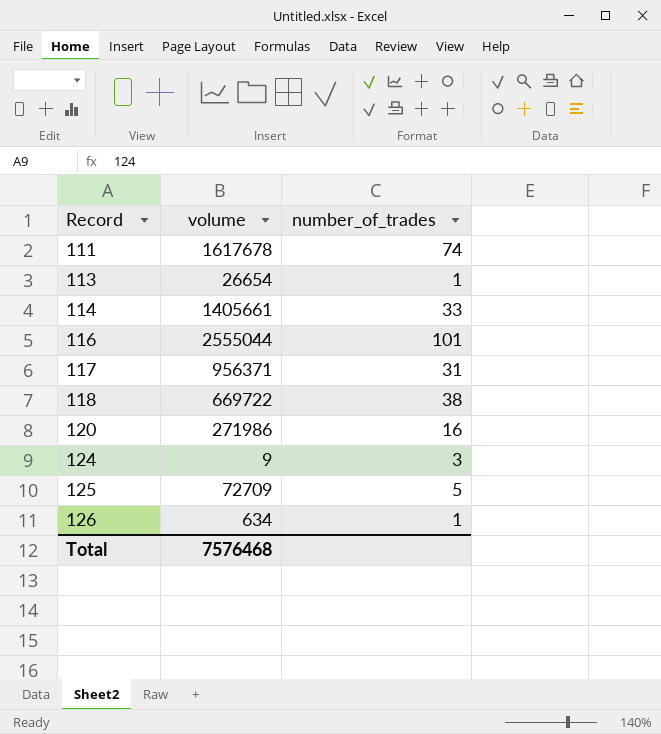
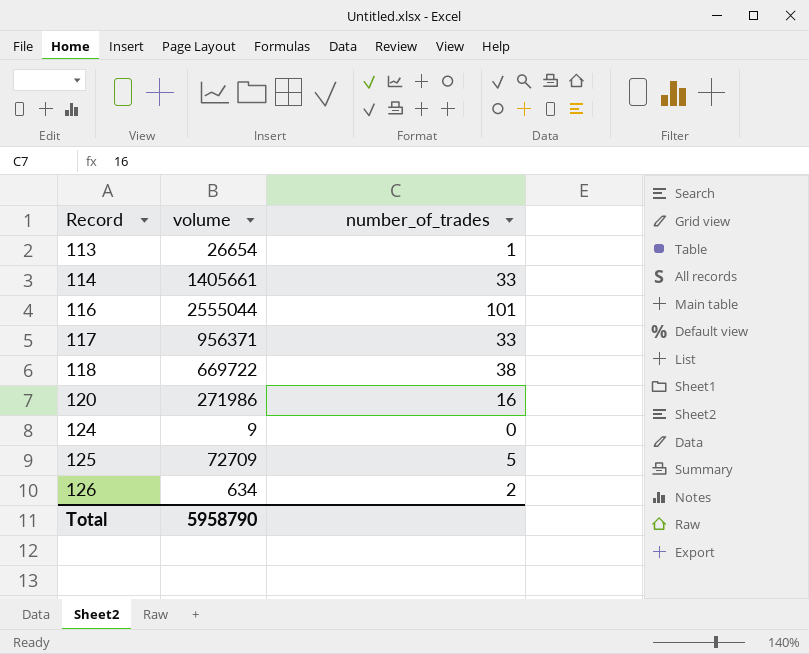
row 111: 1617678 | 74 -> none
117 | number_of_trades: 31 -> 33
124 | number_of_trades: 3 -> 0
126 | number_of_trades: 1 -> 2
Total | volume: 7576468 -> 5958790

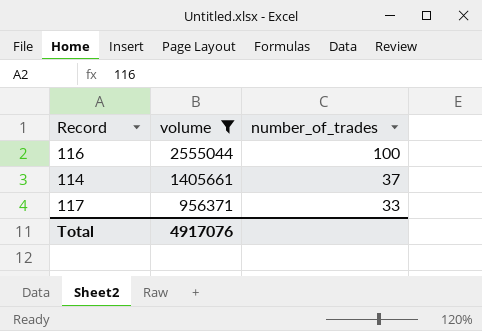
filter: none -> volume >= 956371
row order: Record ascending -> volume descending
116 | number_of_trades: 101 -> 100
114 | number_of_trades: 33 -> 37
Total | volume: 5958790 -> 4917076

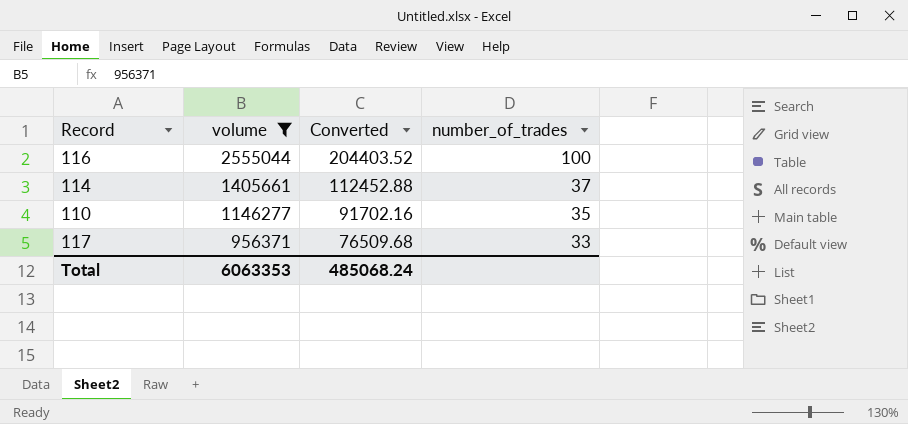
column Converted | formula: none -> [volume] * 0.08
row 110: none -> 1146277 | 91702.16 | 35
Total | volume: 4917076 -> 6063353

